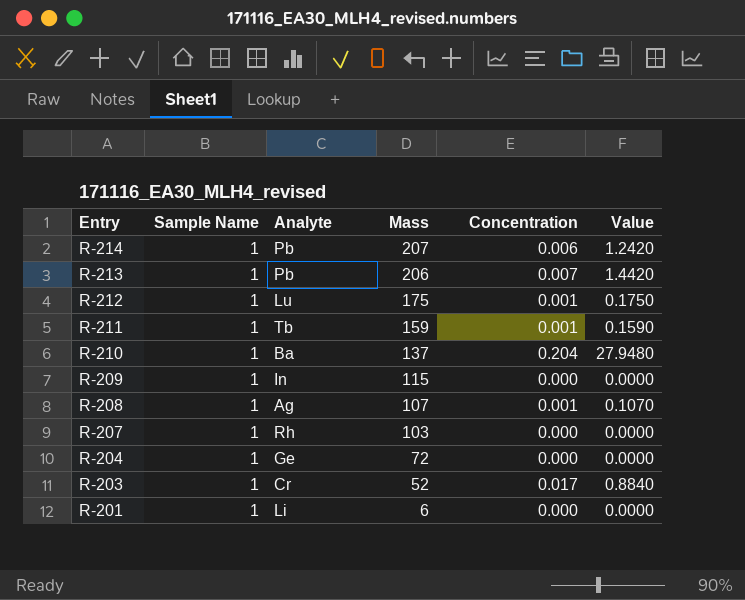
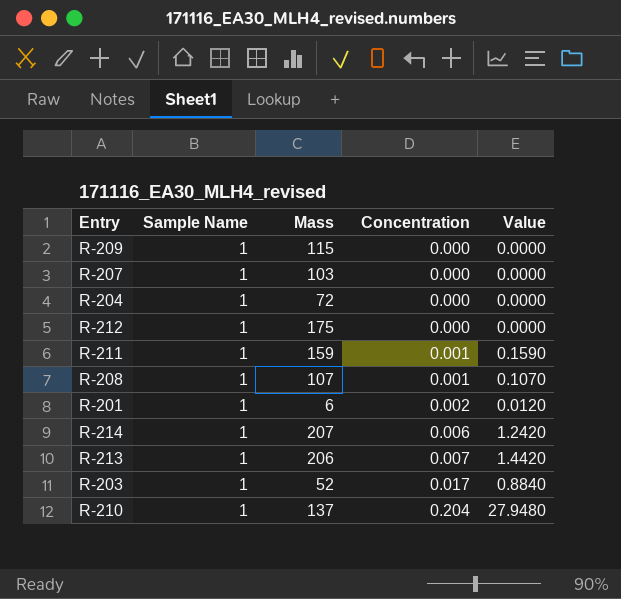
row order: Entry descending -> Concentration ascending
column Analyte | position: 3 -> none
R-212 | Concentration: 0.001 -> 0.000
R-212 | Value: 0.1750 -> 0.0000
R-201 | Concentration: 0.000 -> 0.002
R-201 | Value: 0.0000 -> 0.0120

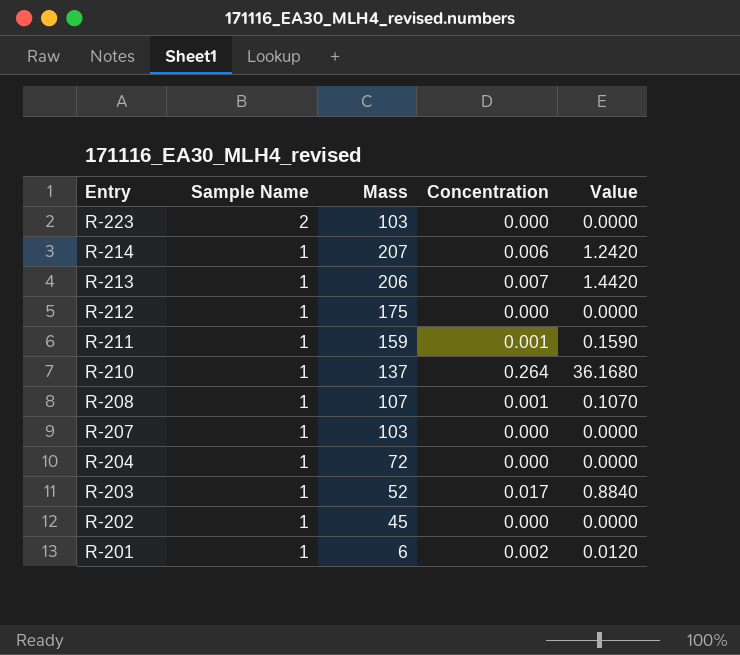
row order: Concentration ascending -> Entry descending
row R-209: 1 | 115 | 0.000 | 0.0000 -> none
row R-223: none -> 2 | 103 | 0.000 | 0.0000
R-210 | Concentration: 0.204 -> 0.264
R-210 | Value: 27.9480 -> 36.1680
row R-202: none -> 1 | 45 | 0.000 | 0.0000

